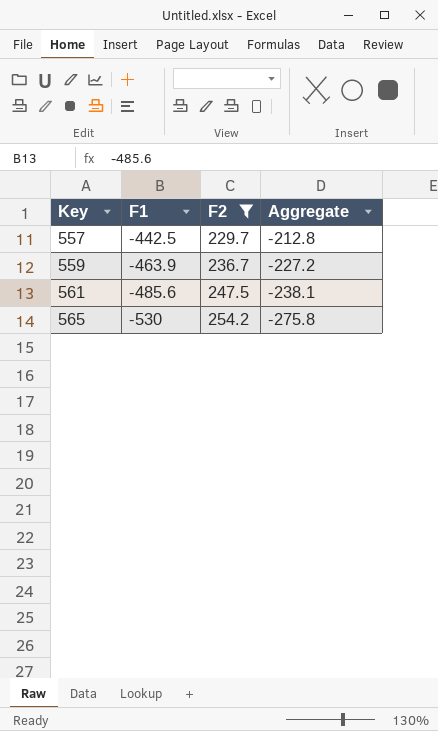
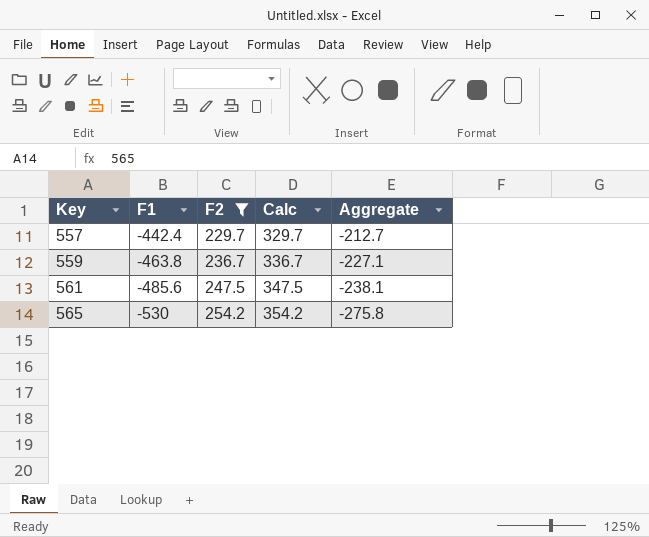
column Calc | formula: none -> [F2] + 100
557 | F1: -442.5 -> -442.4
557 | Aggregate: -212.8 -> -212.7
559 | F1: -463.9 -> -463.8
559 | Aggregate: -227.2 -> -227.1

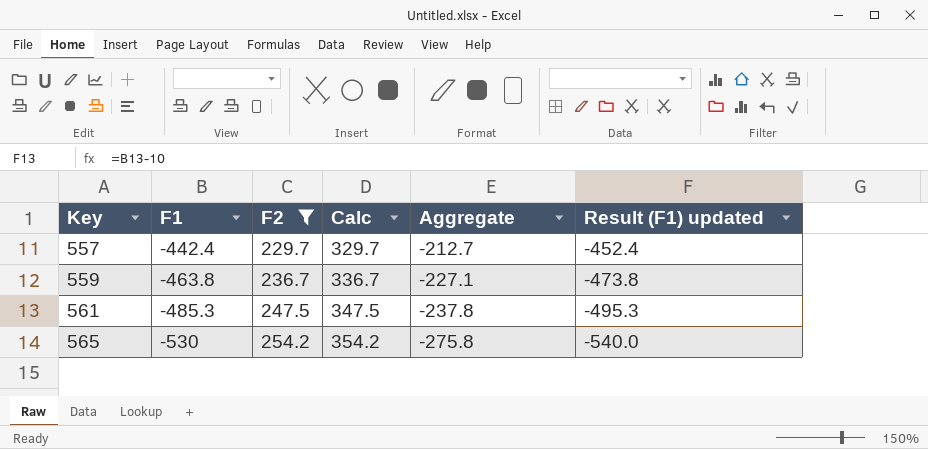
column Result (F1) updated | formula: none -> [F1] - 10
561 | F1: -485.6 -> -485.3
561 | Aggregate: -238.1 -> -237.8

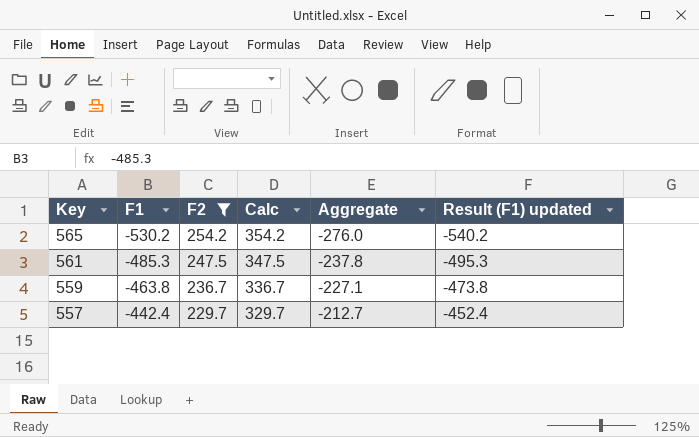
row order: Key ascending -> Key descending
565 | F1: -530 -> -530.2
565 | Aggregate: -275.8 -> -276.0
565 | Result (F1) updated: -540.0 -> -540.2

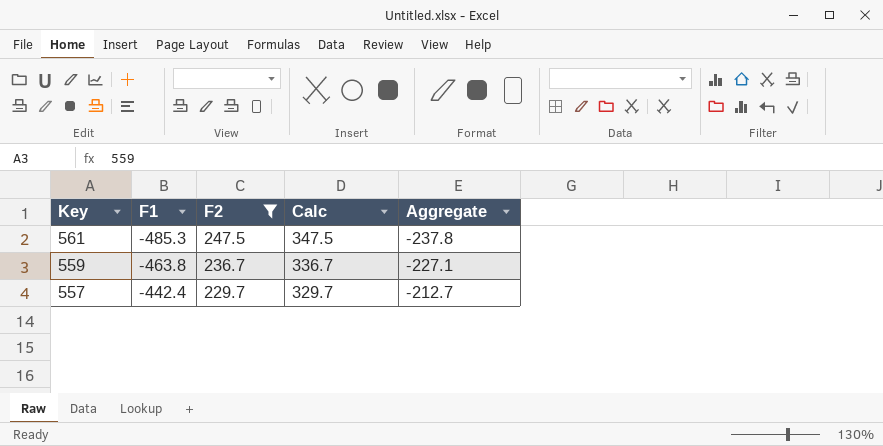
column Result (F1) updated | formula: [F1] - 10 -> none
row 565: -530.2 | 254.2 | 354.2 | -276.0 | -540.2 -> none

